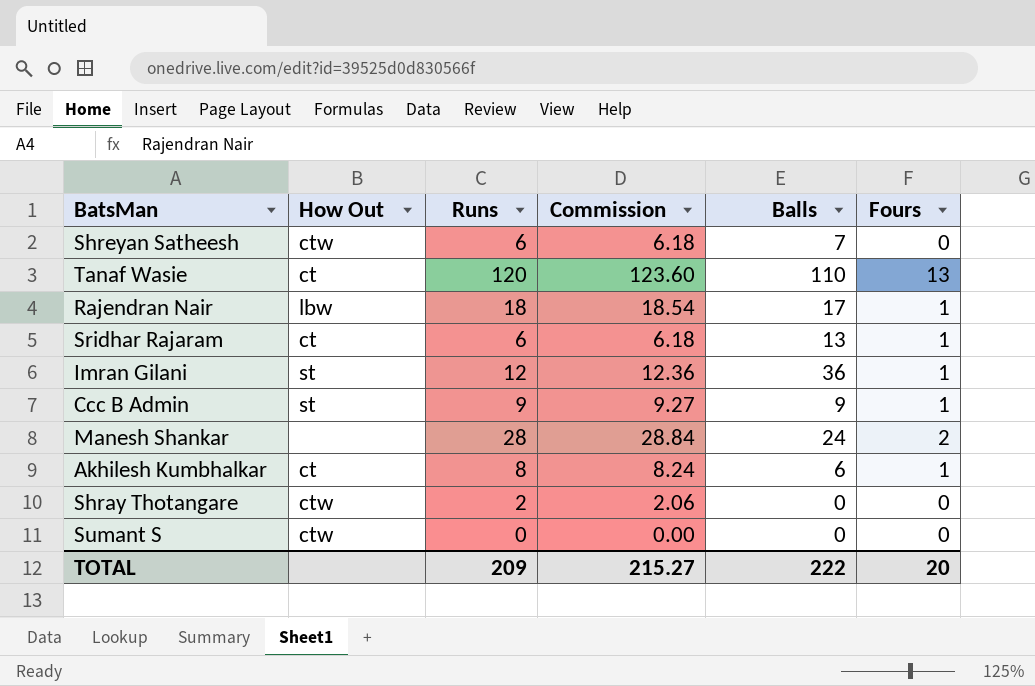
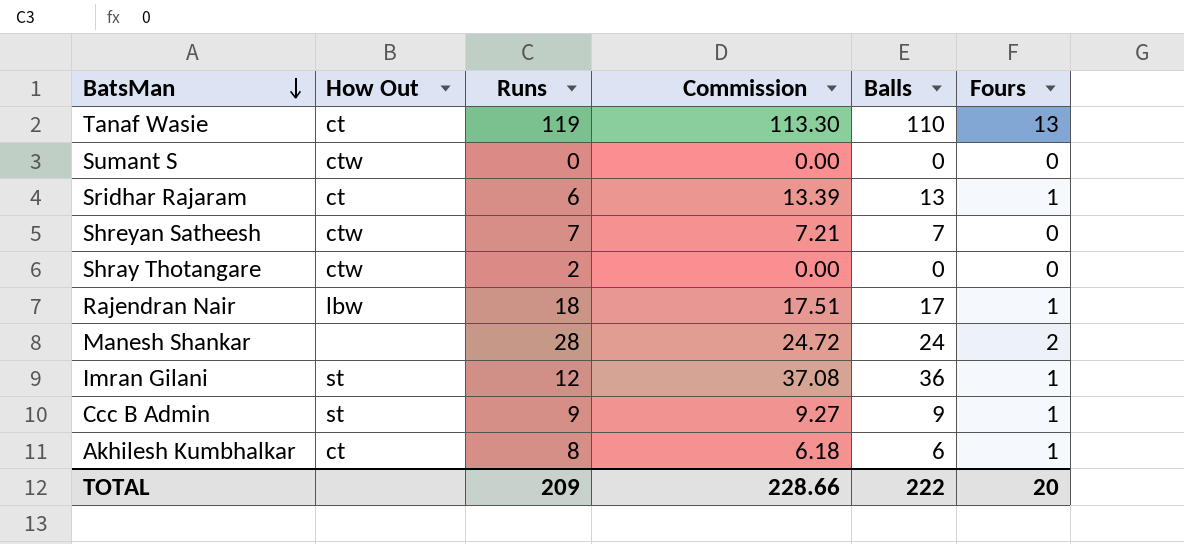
row order: none -> BatsMan descending
column Commission | formula: [Runs] * 1.03 -> [Balls] * 1.03
Tanaf Wasie | Runs: 120 -> 119
Shreyan Satheesh | Runs: 6 -> 7
TOTAL | Commission: 215.27 -> 228.66

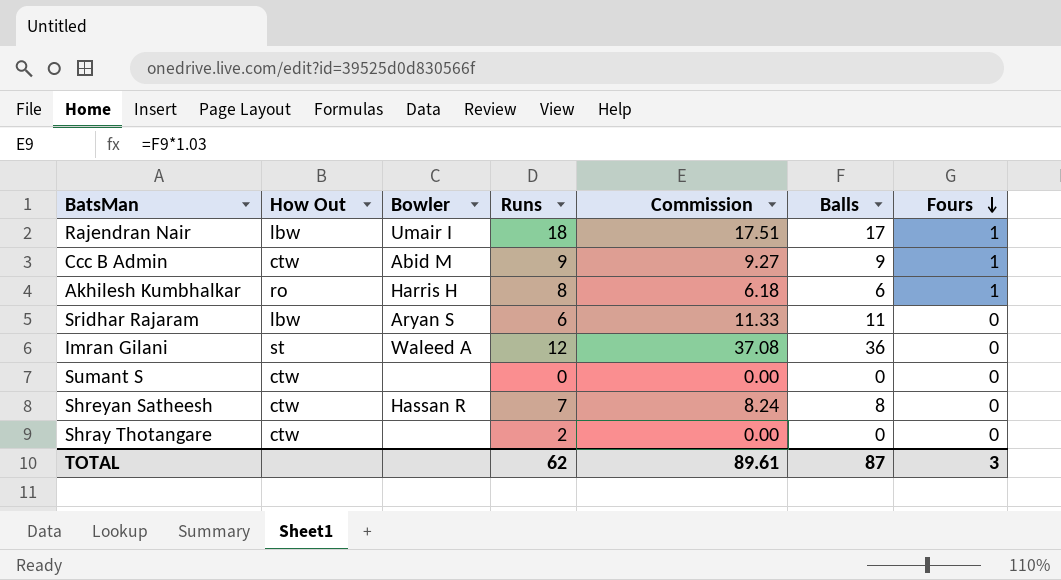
row order: BatsMan descending -> Fours descending
column Bowler | position: none -> 3
row Tanaf Wasie: ct | 119 | 113.30 | 110 | 13 -> none
row Manesh Shankar: none | 28 | 24.72 | 24 | 2 -> none
Ccc B Admin | How Out: st -> ctw
Akhilesh Kumbhalkar | How Out: ct -> ro
Sridhar Rajaram | How Out: ct -> lbw
Sridhar Rajaram | Commission: 13.39 -> 11.33
Sridhar Rajaram | Balls: 13 -> 11
Sridhar Rajaram | Fours: 1 -> 0
Imran Gilani | Fours: 1 -> 0
Shreyan Satheesh | Commission: 7.21 -> 8.24
Shreyan Satheesh | Balls: 7 -> 8
TOTAL | Runs: 209 -> 62
TOTAL | Commission: 228.66 -> 89.61
TOTAL | Balls: 222 -> 87
TOTAL | Fours: 20 -> 3

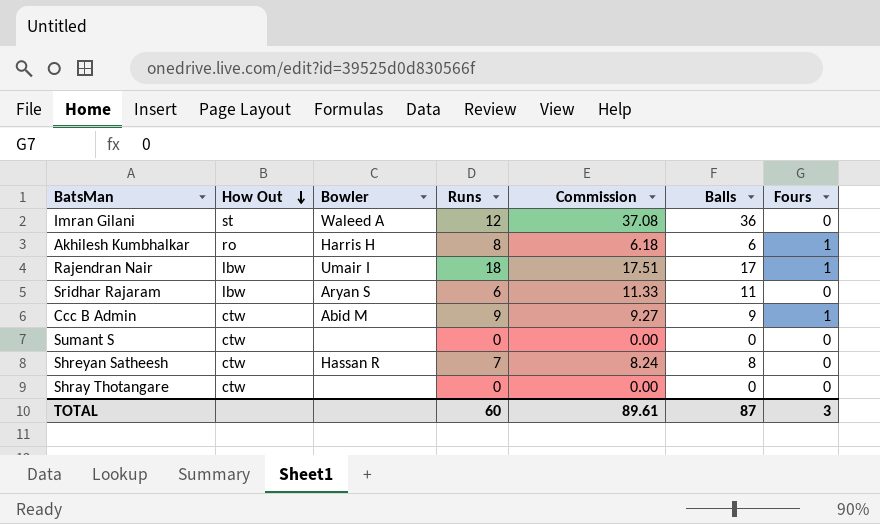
row order: Fours descending -> How Out descending
Shray Thotangare | Runs: 2 -> 0
TOTAL | Runs: 62 -> 60

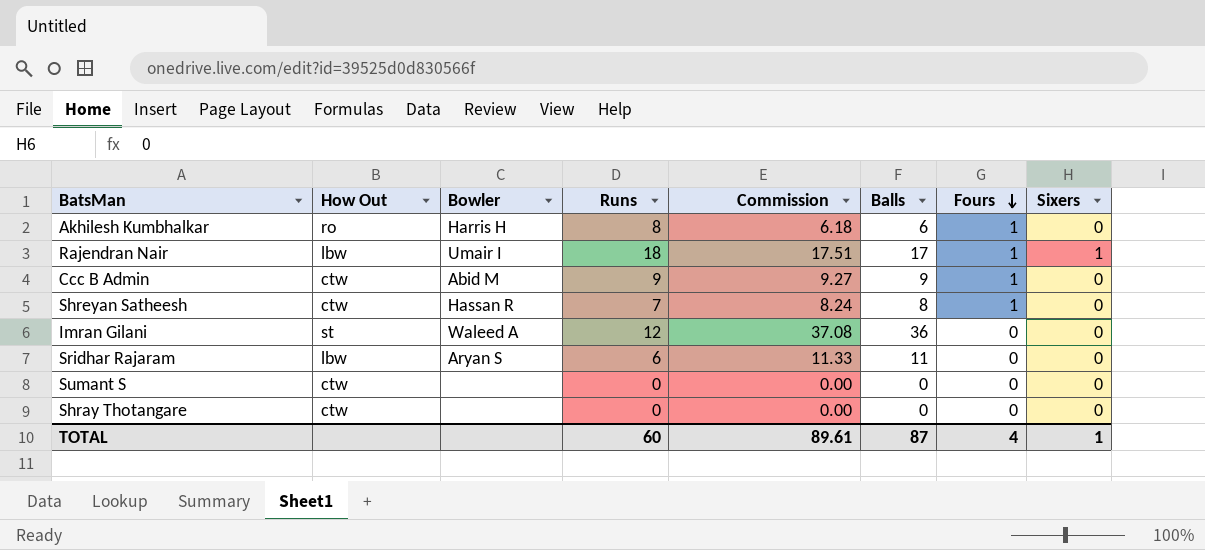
row order: How Out descending -> Fours descending
column Sixers | position: none -> 8
Shreyan Satheesh | Fours: 0 -> 1
TOTAL | Fours: 3 -> 4

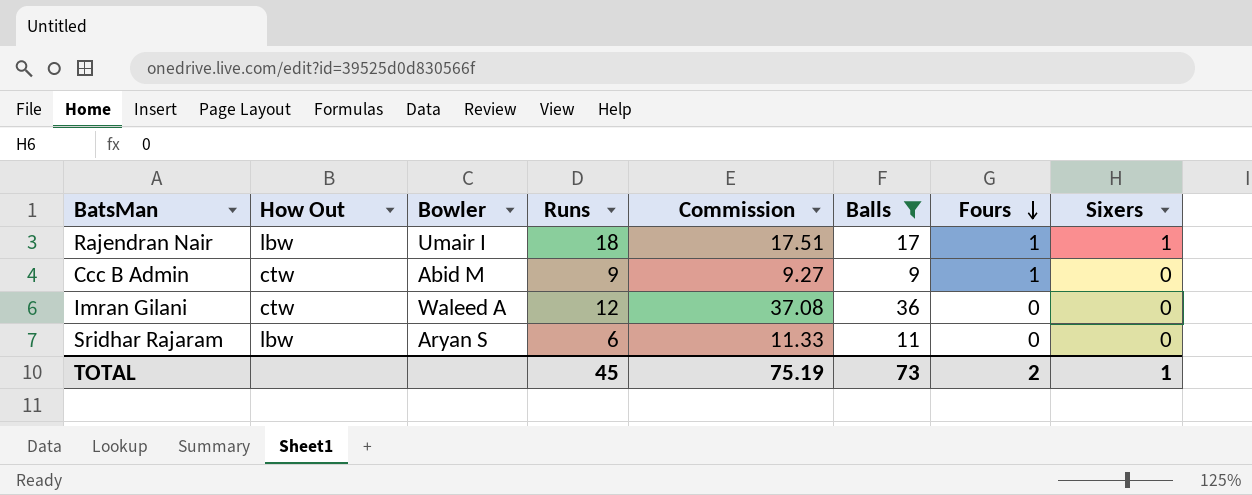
filter: none -> Balls >= 9
Imran Gilani | How Out: st -> ctw
TOTAL | Runs: 60 -> 45
TOTAL | Commission: 89.61 -> 75.19
TOTAL | Balls: 87 -> 73
TOTAL | Fours: 4 -> 2

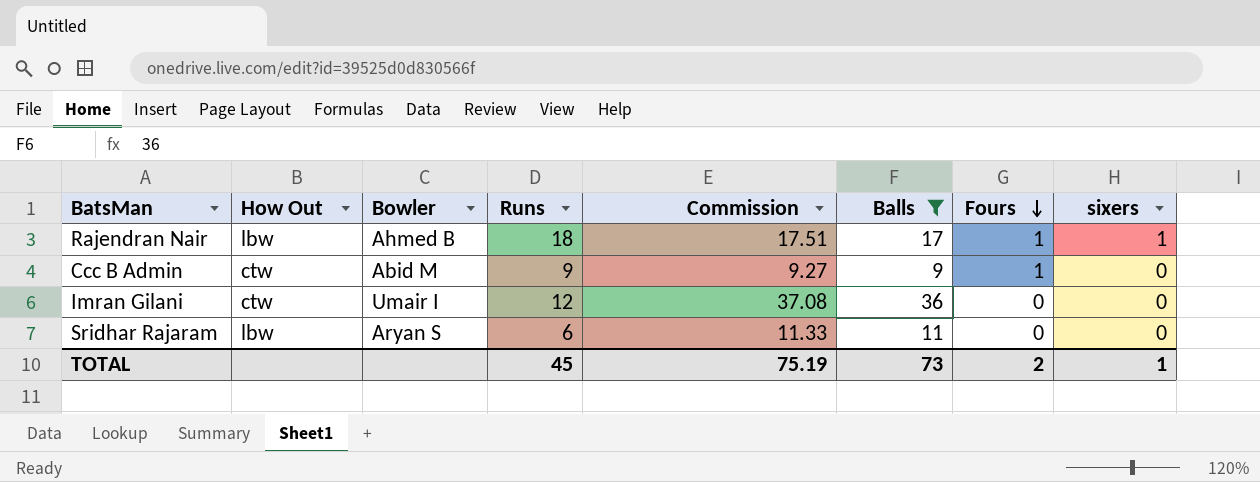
column name: Sixers -> sixers
Rajendran Nair | Bowler: Umair I -> Ahmed B
Imran Gilani | Bowler: Waleed A -> Umair I

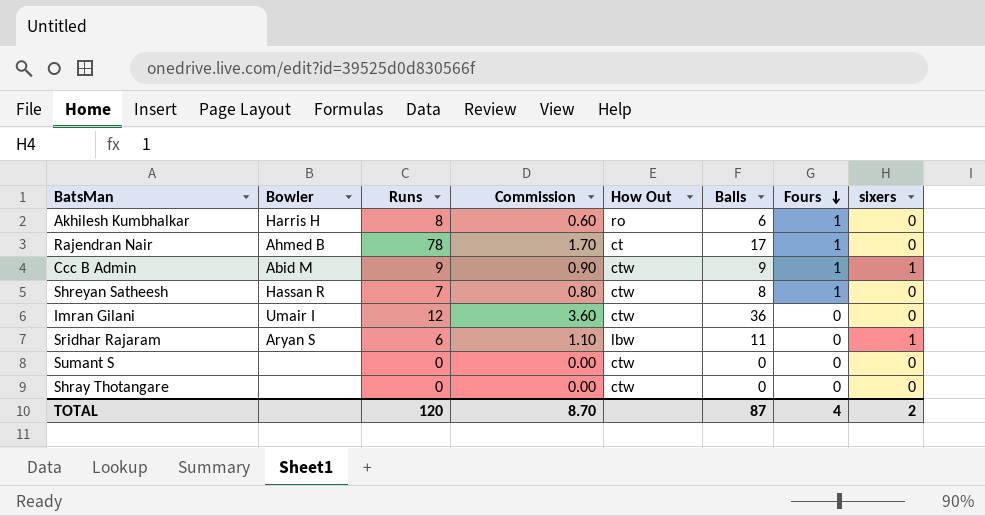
filter: Balls >= 9 -> none
column Commission | formula: [Balls] * 1.03 -> [Balls] * 0.1
column How Out | position: 2 -> 5
Rajendran Nair | Runs: 18 -> 78
Rajendran Nair | How Out: lbw -> ct
Rajendran Nair | sixers: 1 -> 0
Ccc B Admin | sixers: 0 -> 1
Sridhar Rajaram | sixers: 0 -> 1
TOTAL | Runs: 45 -> 120
TOTAL | Commission: 75.19 -> 8.70
TOTAL | Balls: 73 -> 87
TOTAL | Fours: 2 -> 4
TOTAL | sixers: 1 -> 2

